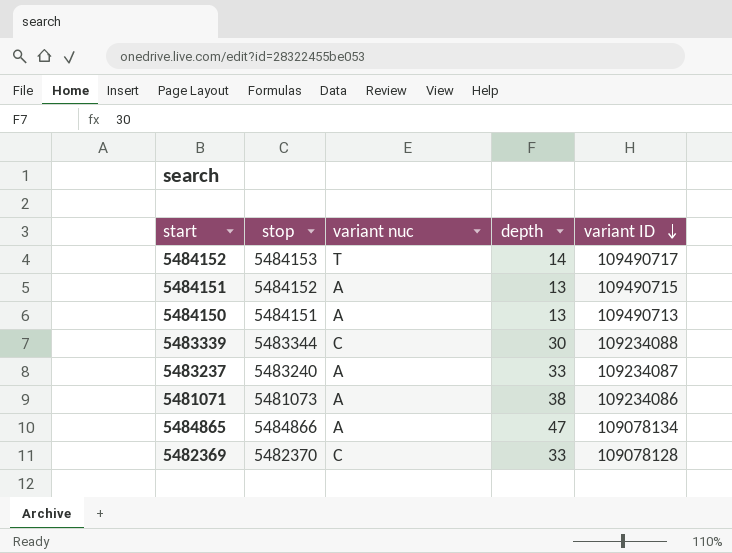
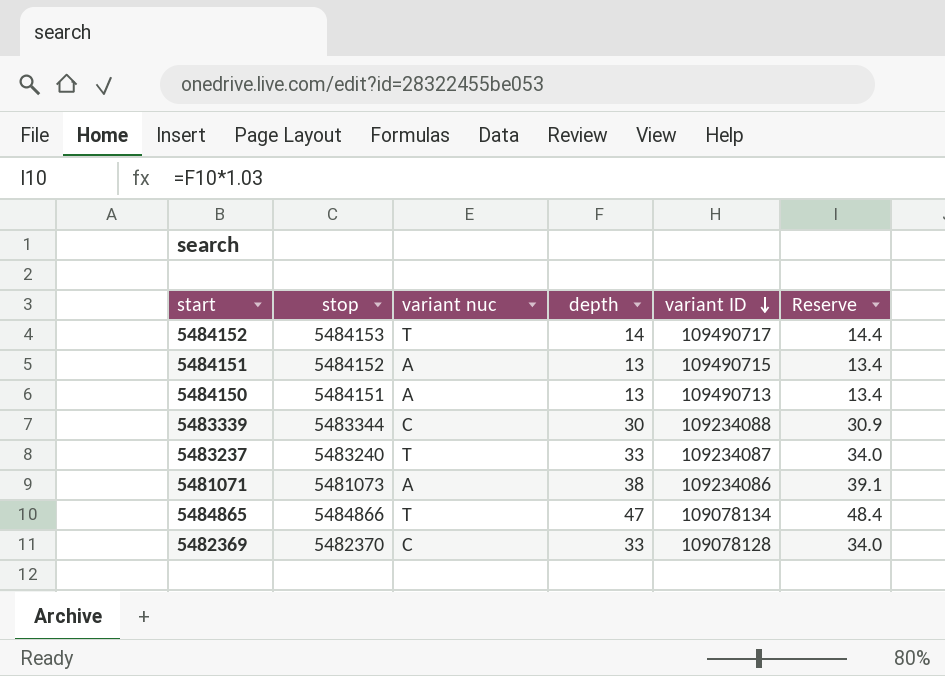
column Reserve | formula: none -> [depth] * 1.03
5483237 | variant nuc: A -> T
5484865 | variant nuc: A -> T

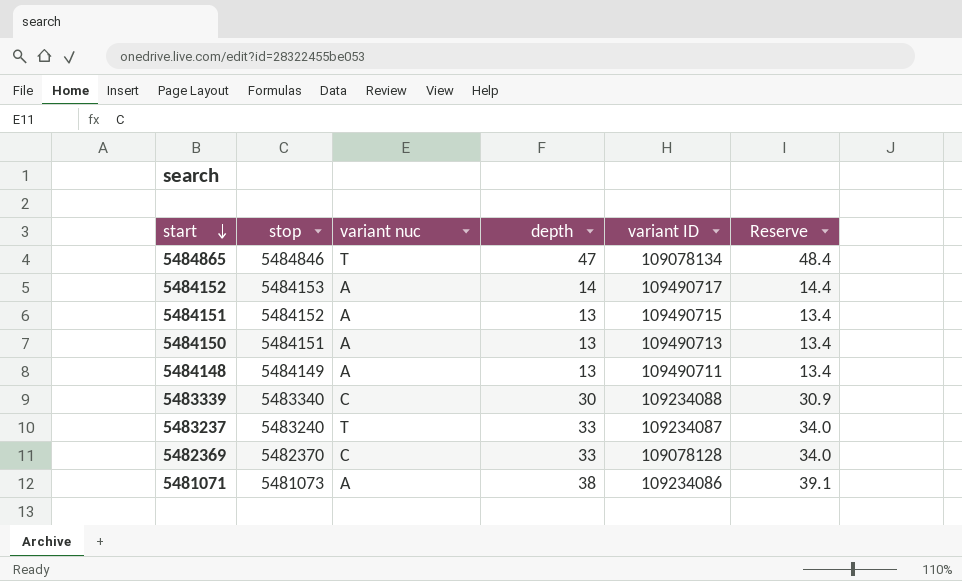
row order: variant ID descending -> start descending
5484865 | stop: 5484866 -> 5484846
5484152 | variant nuc: T -> A
row 5484148: none -> 5484149 | A | 13 | 109490711 | 13.4
5483339 | stop: 5483344 -> 5483340

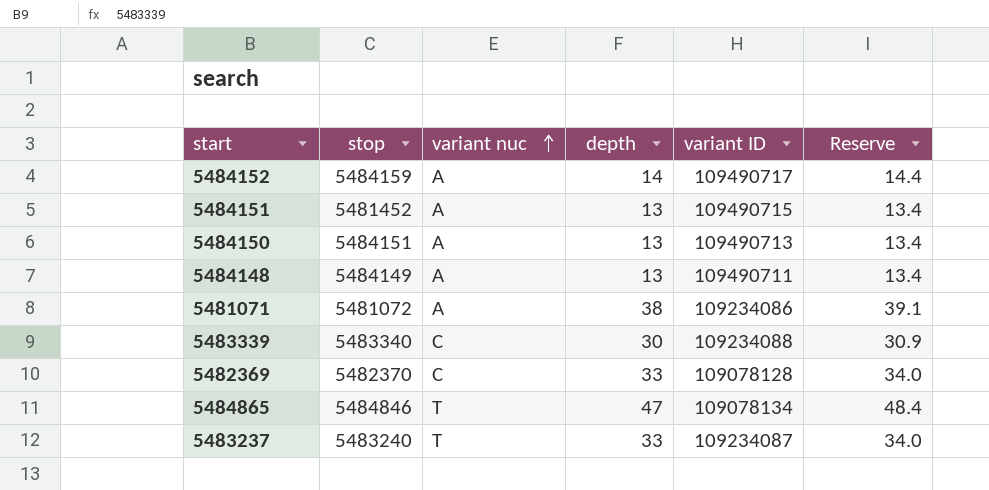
row order: start descending -> variant nuc ascending
5484152 | stop: 5484153 -> 5484159
5484151 | stop: 5484152 -> 5481452
5481071 | stop: 5481073 -> 5481072

